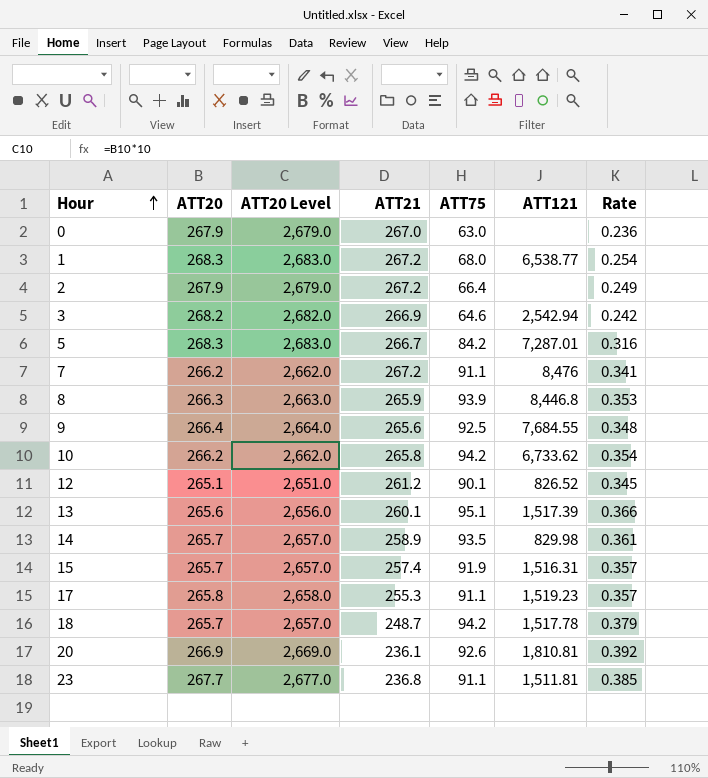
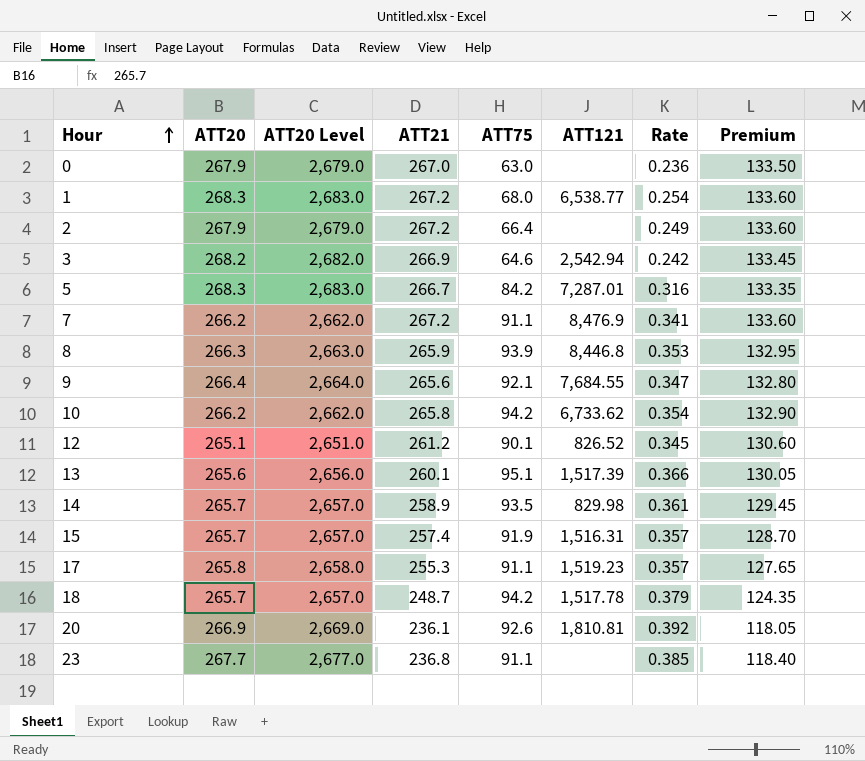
column Premium | formula: none -> [ATT21] * 0.5
7 | ATT121: 8,476 -> 8,476.9
9 | ATT75: 92.5 -> 92.1
9 | Rate: 0.348 -> 0.347
23 | ATT121: 1,511.81 -> none

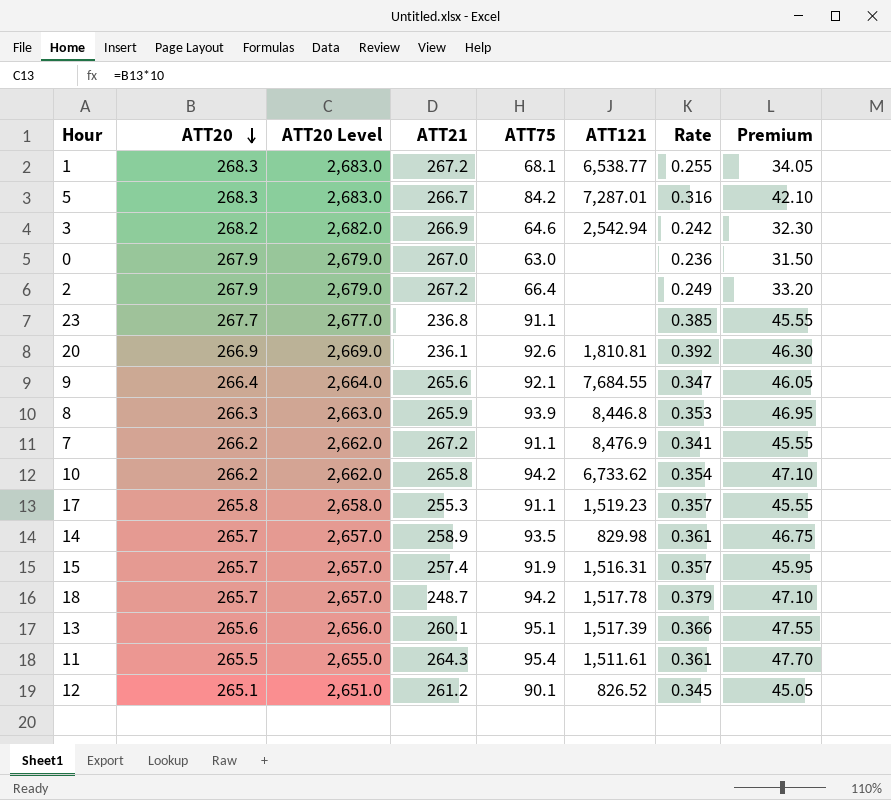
row order: Hour ascending -> ATT20 descending
column Premium | formula: [ATT21] * 0.5 -> [ATT75] * 0.5
1 | ATT75: 68.0 -> 68.1
1 | Rate: 0.254 -> 0.255
row 11: none -> 265.5 | 2,655.0 | 264.3 | 95.4 | 1,511.61 | 0.361 | 47.70

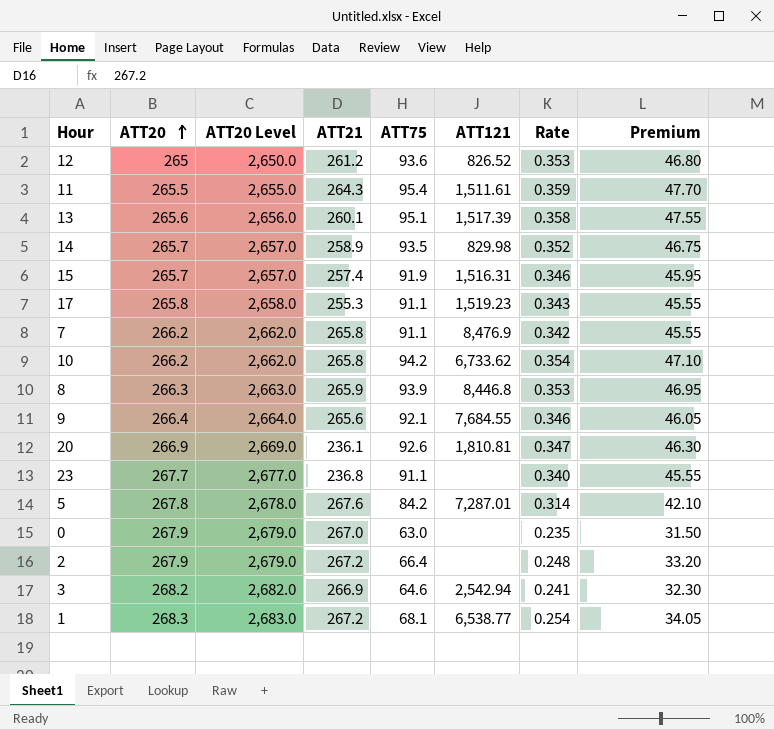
row order: ATT20 descending -> ATT20 ascending
column Rate | formula: [ATT75] / [ATT21] -> [ATT75] / [ATT20]
row 18: 265.7 | 2,657.0 | 248.7 | 94.2 | 1,517.78 | 0.379 | 47.10 -> none
12 | ATT20: 265.1 -> 265
12 | ATT20 Level: 2,651.0 -> 2,650.0
12 | ATT75: 90.1 -> 93.6
12 | Premium: 45.05 -> 46.80
7 | ATT21: 267.2 -> 265.8
5 | ATT20: 268.3 -> 267.8
5 | ATT20 Level: 2,683.0 -> 2,678.0
5 | ATT21: 266.7 -> 267.6

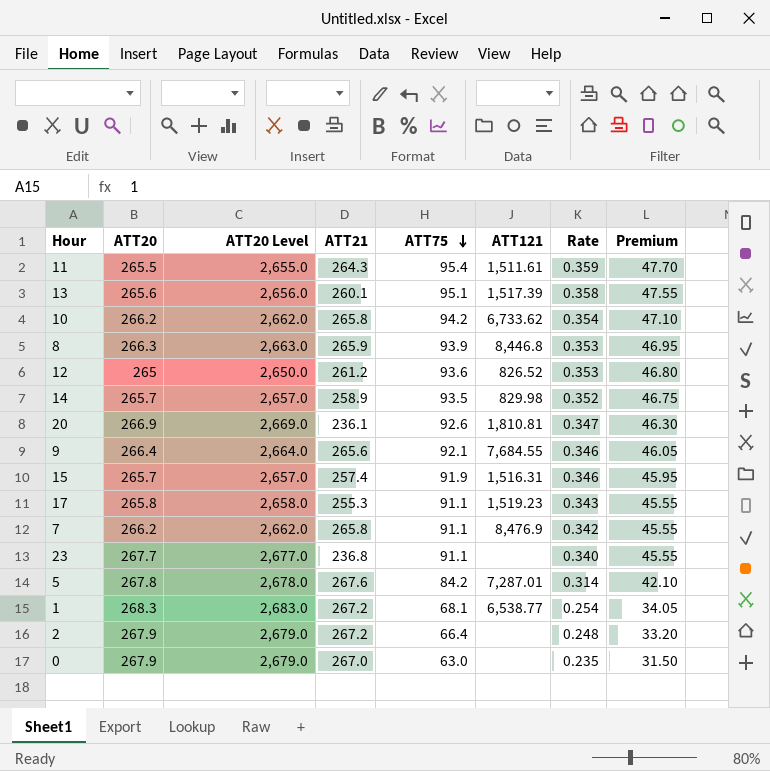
row order: ATT20 ascending -> ATT75 descending
row 3: 268.2 | 2,682.0 | 266.9 | 64.6 | 2,542.94 | 0.241 | 32.30 -> none

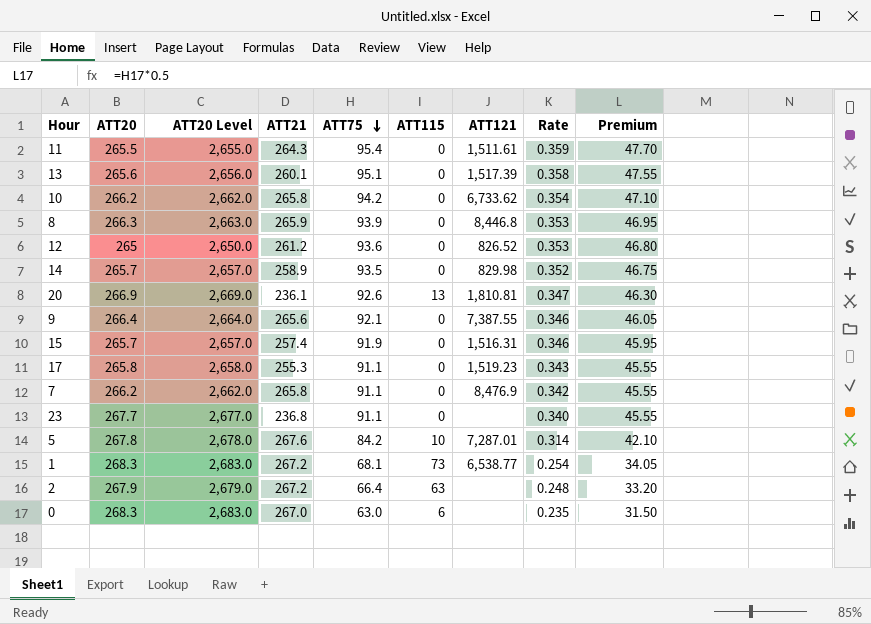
column ATT115 | position: none -> 6
9 | ATT121: 7,684.55 -> 7,387.55
0 | ATT20: 267.9 -> 268.3
0 | ATT20 Level: 2,679.0 -> 2,683.0

